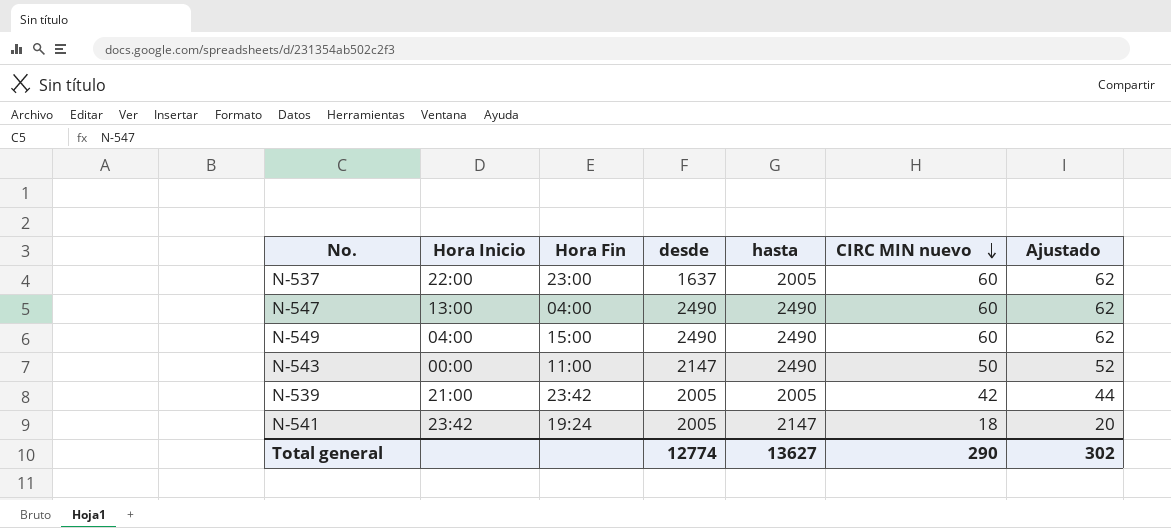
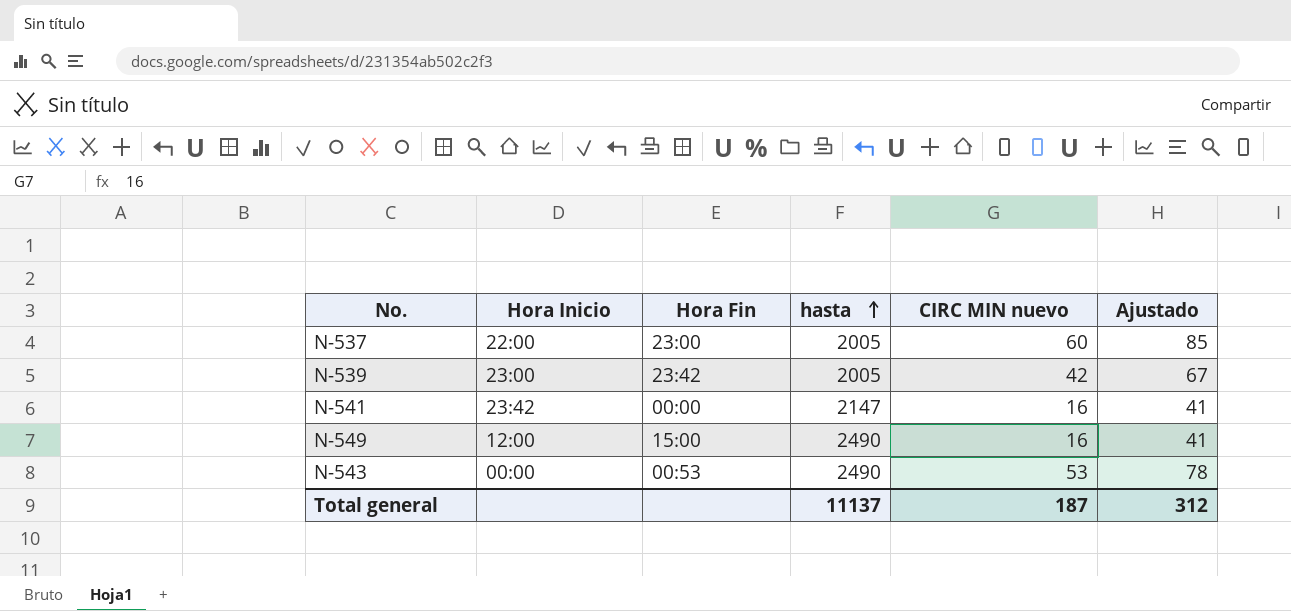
row order: CIRC MIN nuevo descending -> hasta ascending
column desde | position: 4 -> none
column Ajustado | formula: [CIRC MIN nuevo] + 2 -> [CIRC MIN nuevo] + 25
row N-547: 13:00 | 04:00 | 2490 | 2490 | 60 | 62 -> none
N-539 | Hora Inicio: 21:00 -> 23:00
N-541 | Hora Fin: 19:24 -> 00:00
N-541 | CIRC MIN nuevo: 18 -> 16
N-549 | Hora Inicio: 04:00 -> 12:00
N-549 | CIRC MIN nuevo: 60 -> 16
N-543 | Hora Fin: 11:00 -> 00:53
N-543 | CIRC MIN nuevo: 50 -> 53
Total general | hasta: 13627 -> 11137
Total general | CIRC MIN nuevo: 290 -> 187
Total general | Ajustado: 302 -> 312

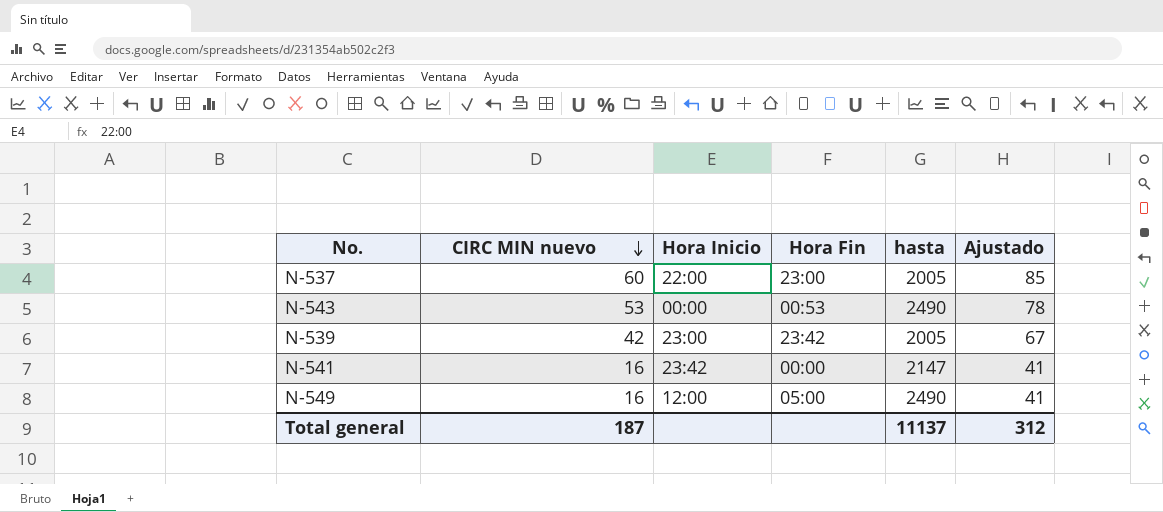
row order: hasta ascending -> CIRC MIN nuevo descending
column CIRC MIN nuevo | position: 5 -> 2
N-549 | Hora Fin: 15:00 -> 05:00

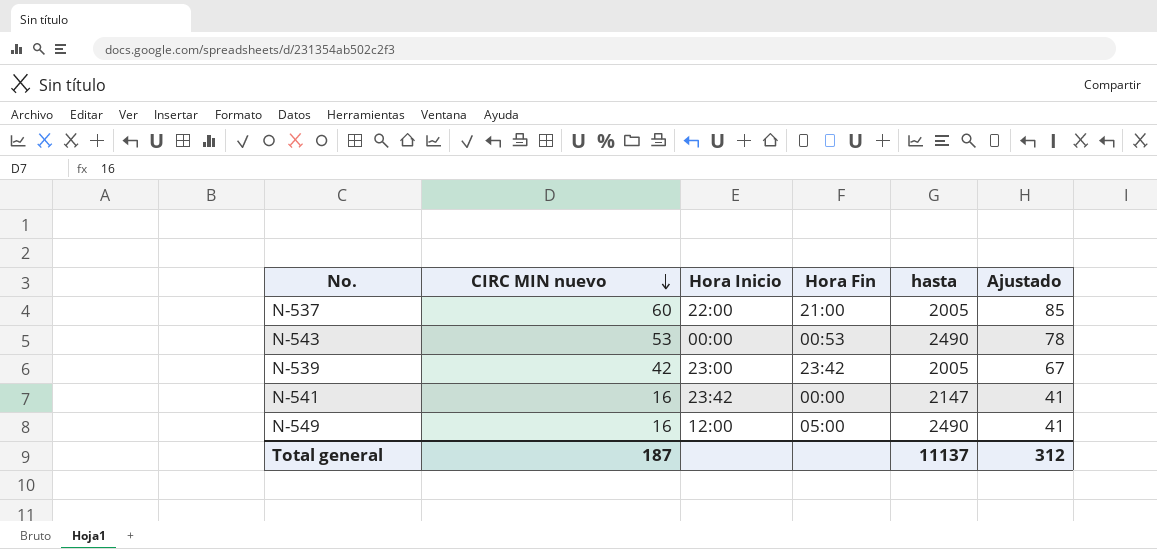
N-537 | Hora Fin: 23:00 -> 21:00

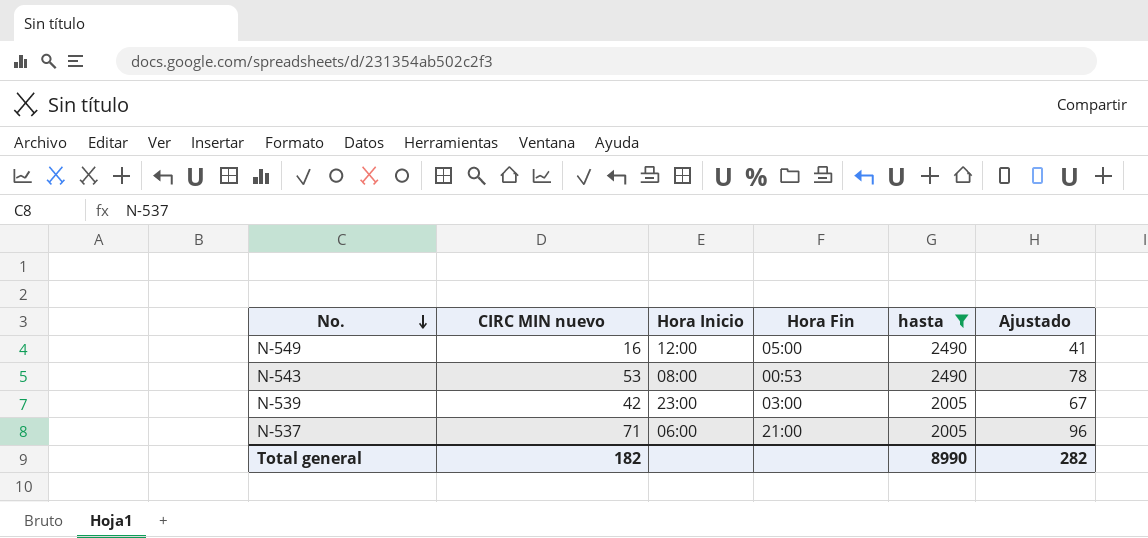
filter: none -> hasta != 2147
row order: CIRC MIN nuevo descending -> No. descending
N-543 | Hora Inicio: 00:00 -> 08:00
N-539 | Hora Fin: 23:42 -> 03:00
N-537 | CIRC MIN nuevo: 60 -> 71
N-537 | Hora Inicio: 22:00 -> 06:00
N-537 | Ajustado: 85 -> 96
Total general | CIRC MIN nuevo: 187 -> 182
Total general | hasta: 11137 -> 8990
Total general | Ajustado: 312 -> 282

